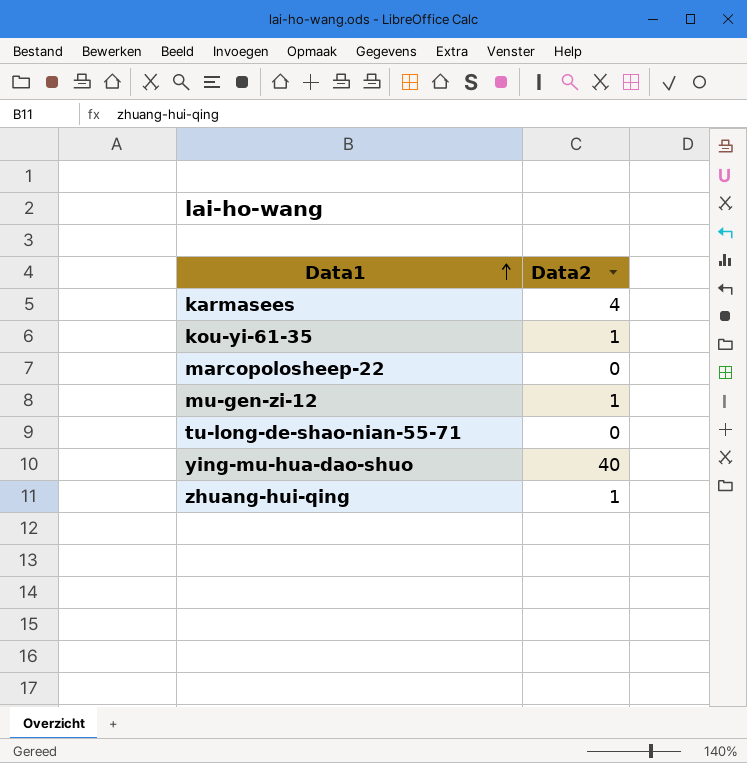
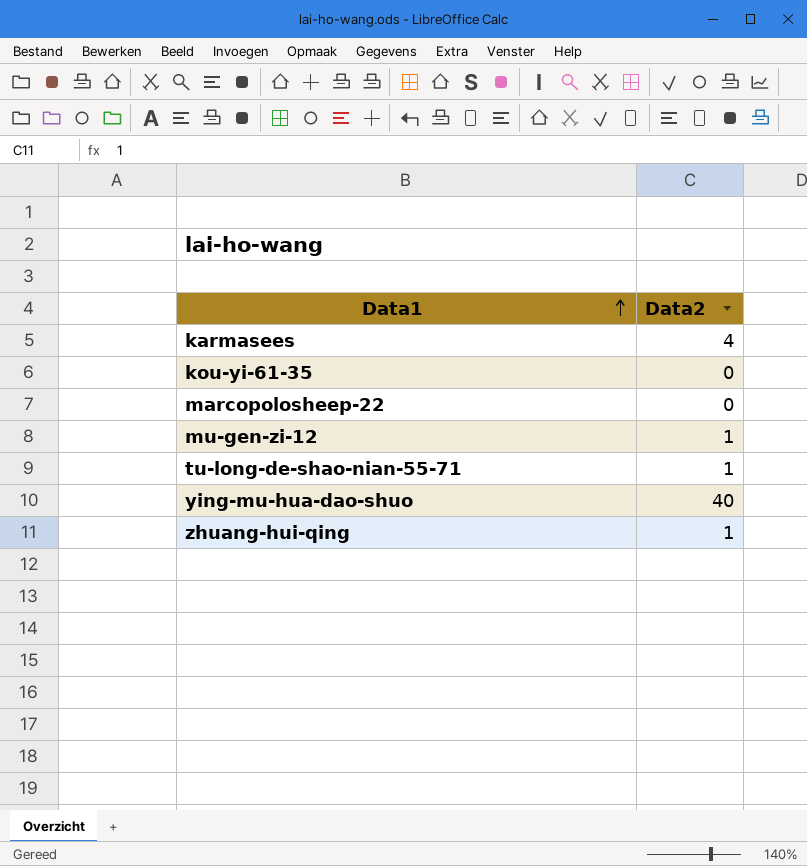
kou-yi-61-35 | Data2: 1 -> 0
tu-long-de-shao-nian-55-71 | Data2: 0 -> 1

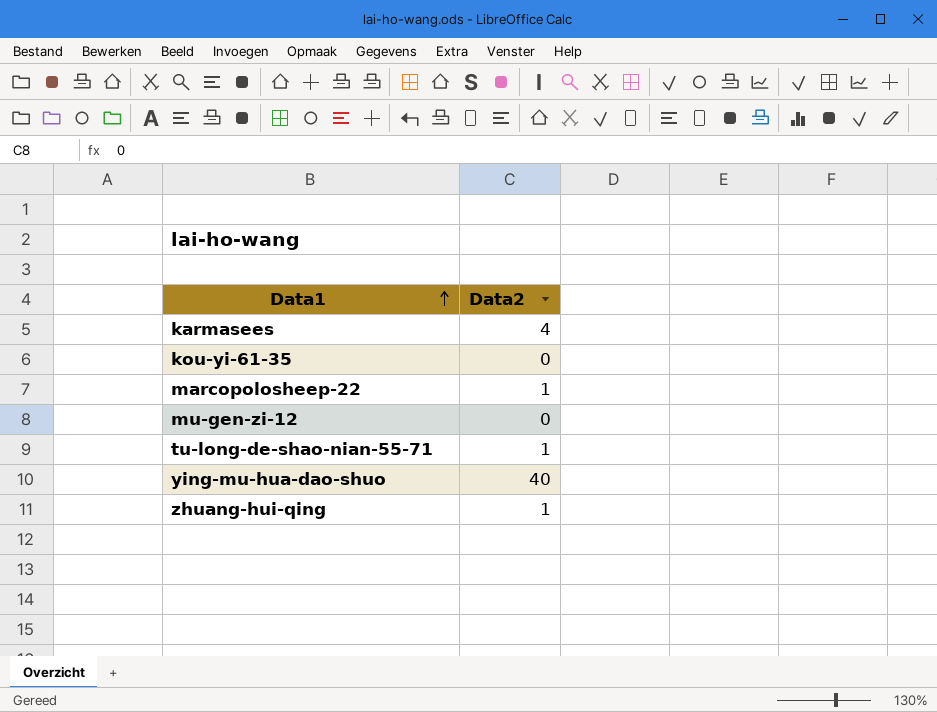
marcopolosheep-22 | Data2: 0 -> 1
mu-gen-zi-12 | Data2: 1 -> 0

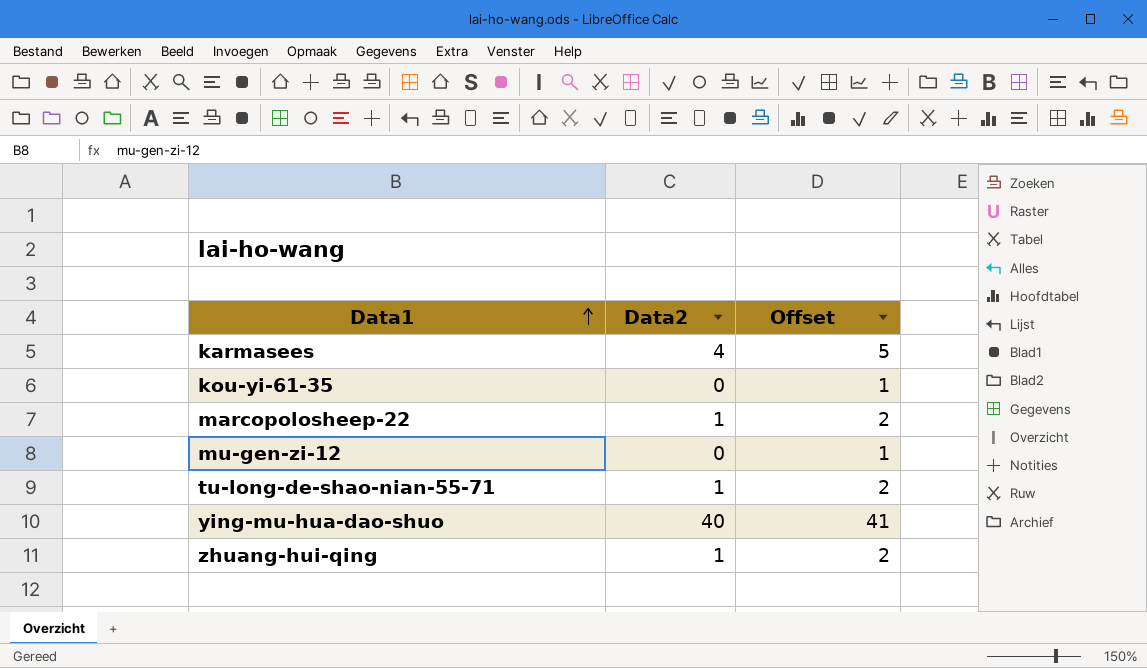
column Offset | formula: none -> [Data2] + 1

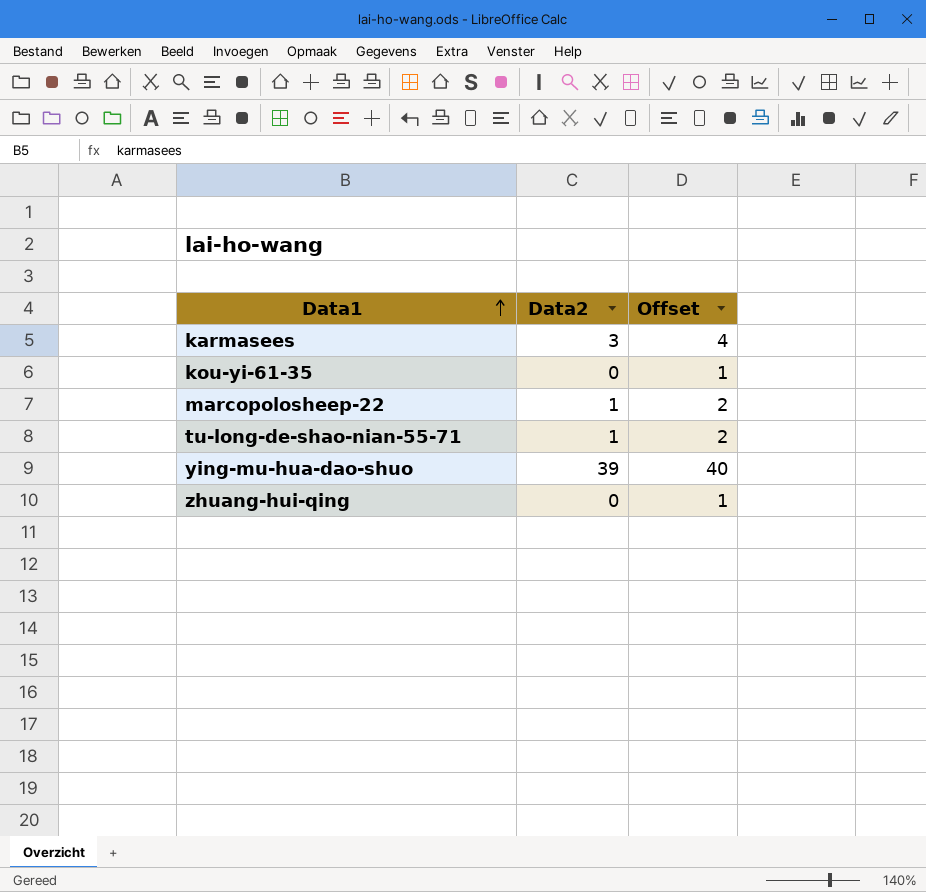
row mu-gen-zi-12: 0 | 1 -> none
karmasees | Data2: 4 -> 3
karmasees | Offset: 5 -> 4
ying-mu-hua-dao-shuo | Data2: 40 -> 39
ying-mu-hua-dao-shuo | Offset: 41 -> 40
zhuang-hui-qing | Data2: 1 -> 0
zhuang-hui-qing | Offset: 2 -> 1

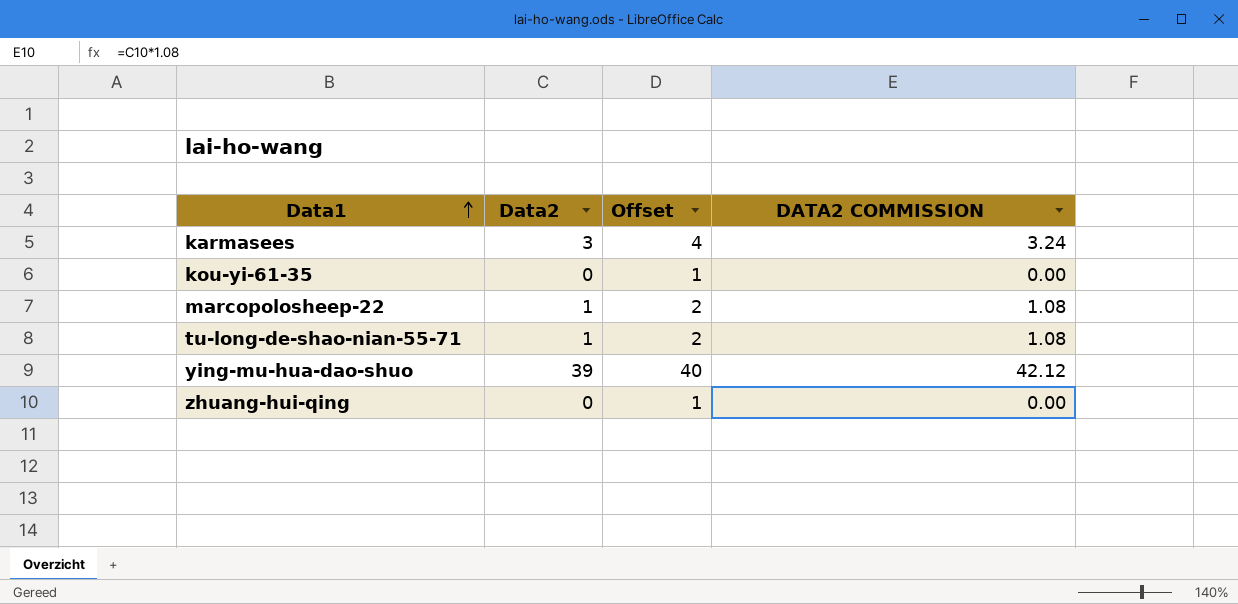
column DATA2 COMMISSION | formula: none -> [Data2] * 1.08

